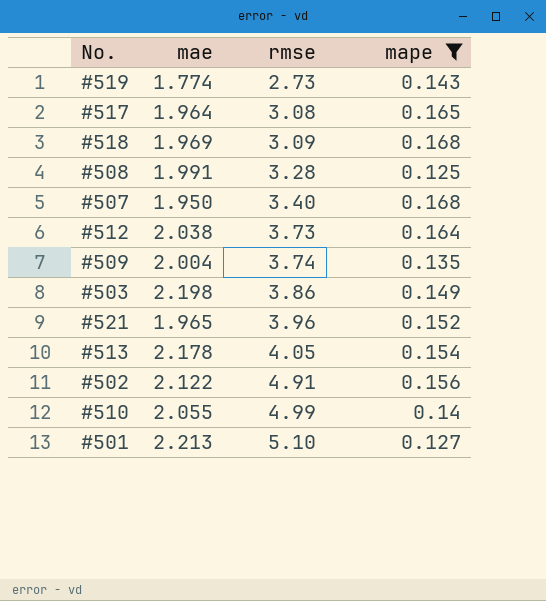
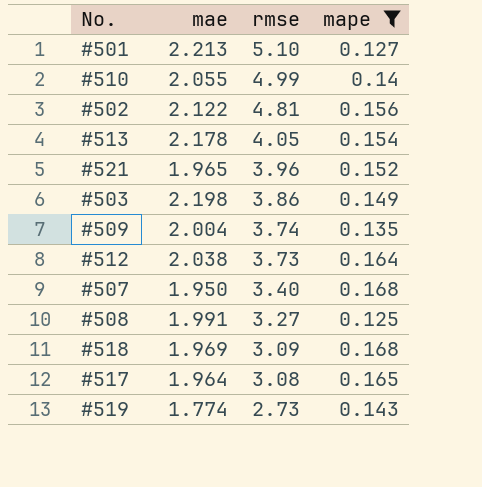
row order: rmse ascending -> rmse descending
#502 | rmse: 4.91 -> 4.81
#508 | rmse: 3.28 -> 3.27

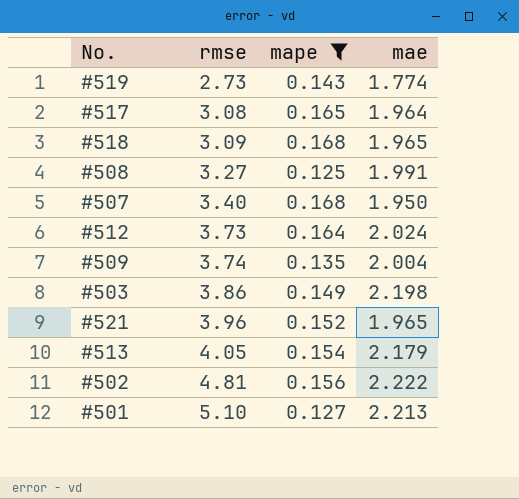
row order: rmse descending -> rmse ascending
column mae | position: 2 -> 4
row #510: 2.055 | 4.99 | 0.14 -> none
#518 | mae: 1.969 -> 1.965
#512 | mae: 2.038 -> 2.024
#513 | mae: 2.178 -> 2.179
#502 | mae: 2.122 -> 2.222

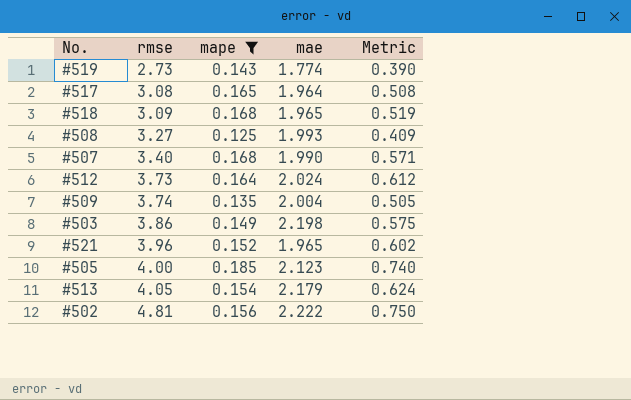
column Metric | formula: none -> [rmse] * [mape]
row #501: 5.10 | 0.127 | 2.213 -> none
#508 | mae: 1.991 -> 1.993
#507 | mae: 1.950 -> 1.990
row #505: none -> 4.00 | 0.185 | 2.123 | 0.740

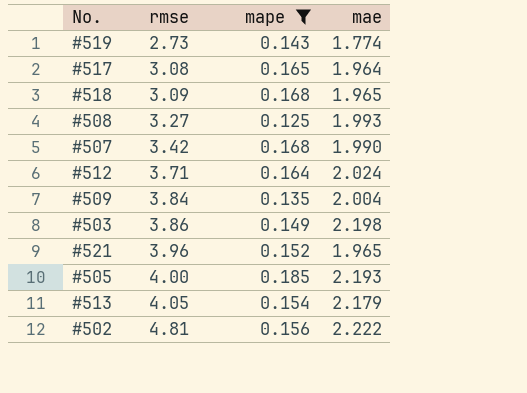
column Metric | formula: [rmse] * [mape] -> none
#507 | rmse: 3.40 -> 3.42
#512 | rmse: 3.73 -> 3.71
#509 | rmse: 3.74 -> 3.84
#505 | mae: 2.123 -> 2.193

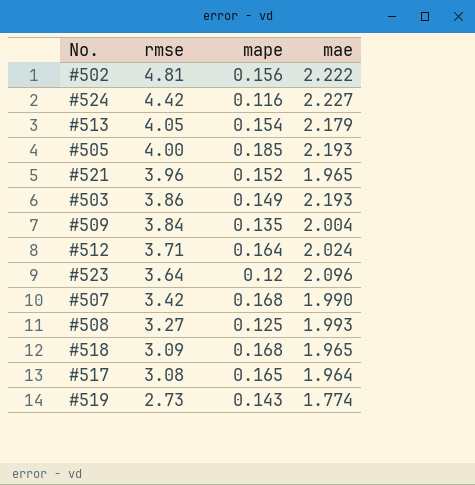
filter: mape >= 0.125 -> none
row order: rmse ascending -> rmse descending
#503 | mae: 2.198 -> 2.193

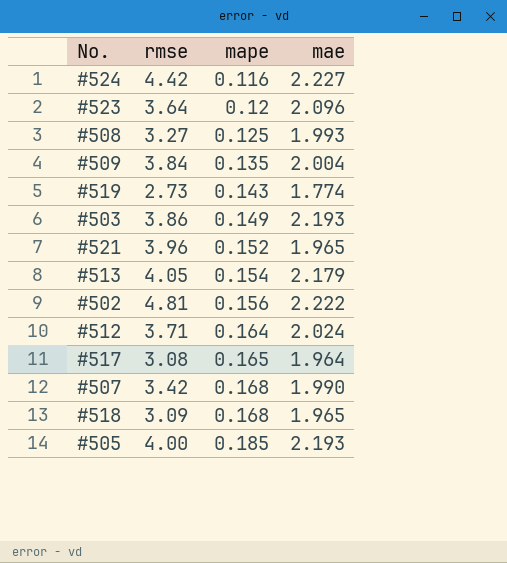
row order: rmse descending -> mape ascending

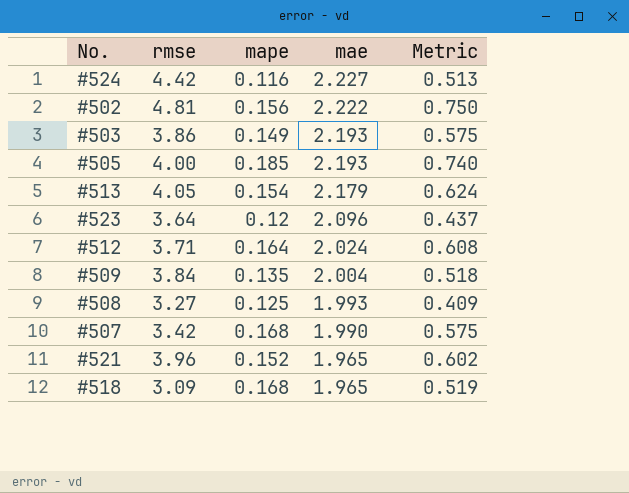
row order: mape ascending -> mae descending
column Metric | formula: none -> [rmse] * [mape]
row #519: 2.73 | 0.143 | 1.774 -> none
row #517: 3.08 | 0.165 | 1.964 -> none

